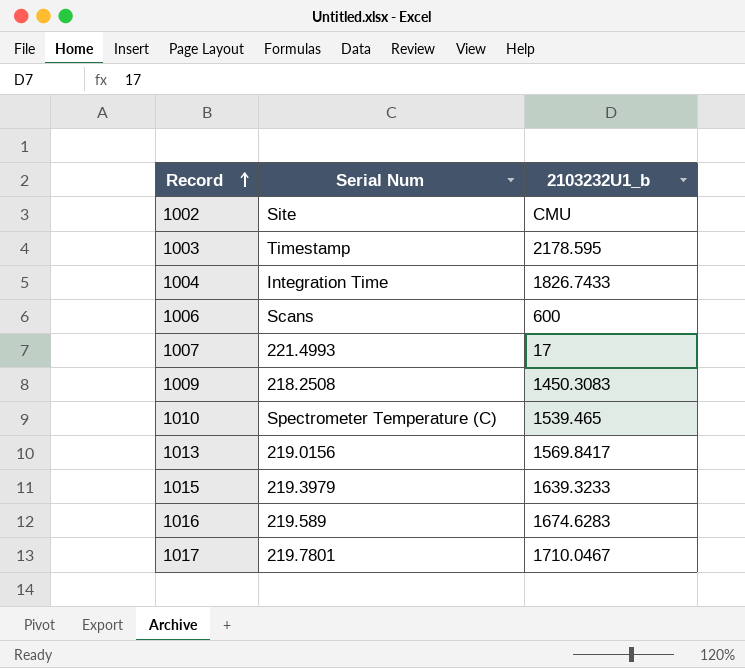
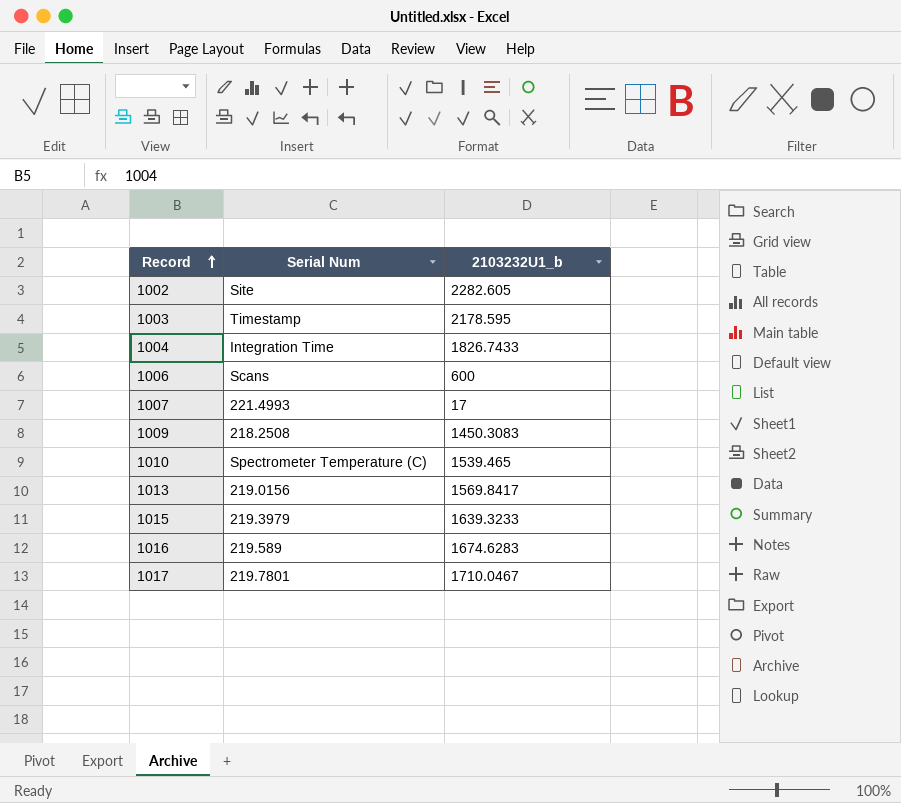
1002 | 2103232U1_b: CMU -> 2282.605

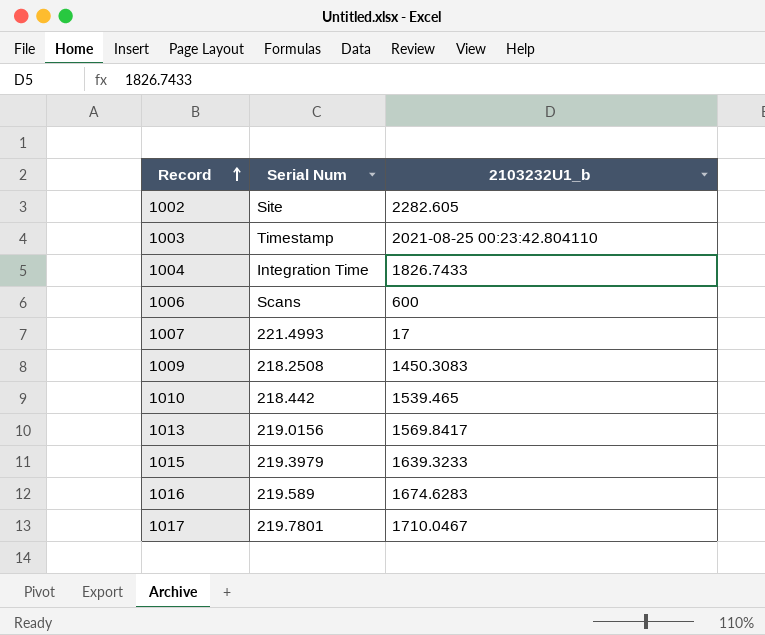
1003 | 2103232U1_b: 2178.595 -> 2021-08-25 00:23:42.804110
1010 | Serial Num: Spectrometer Temperature (C) -> 218.442

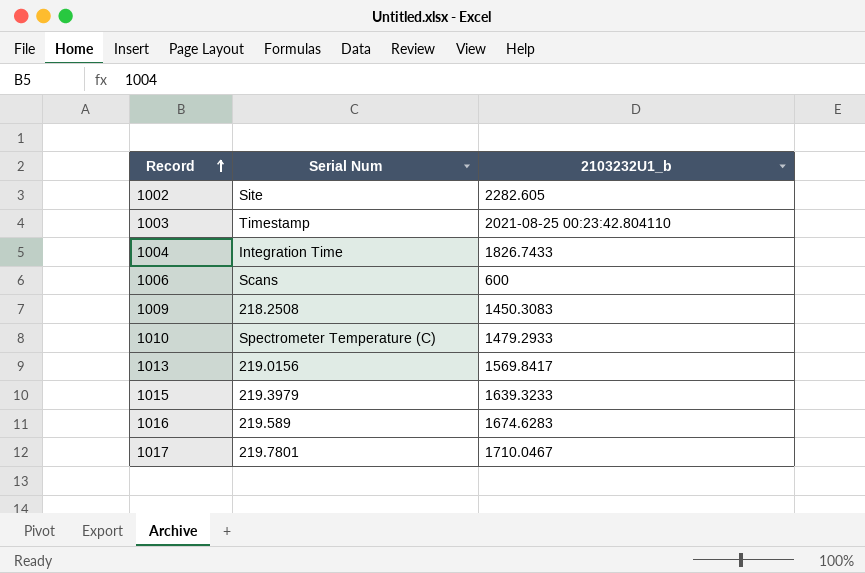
row 1007: 221.4993 | 17 -> none
1010 | Serial Num: 218.442 -> Spectrometer Temperature (C)
1010 | 2103232U1_b: 1539.465 -> 1479.2933

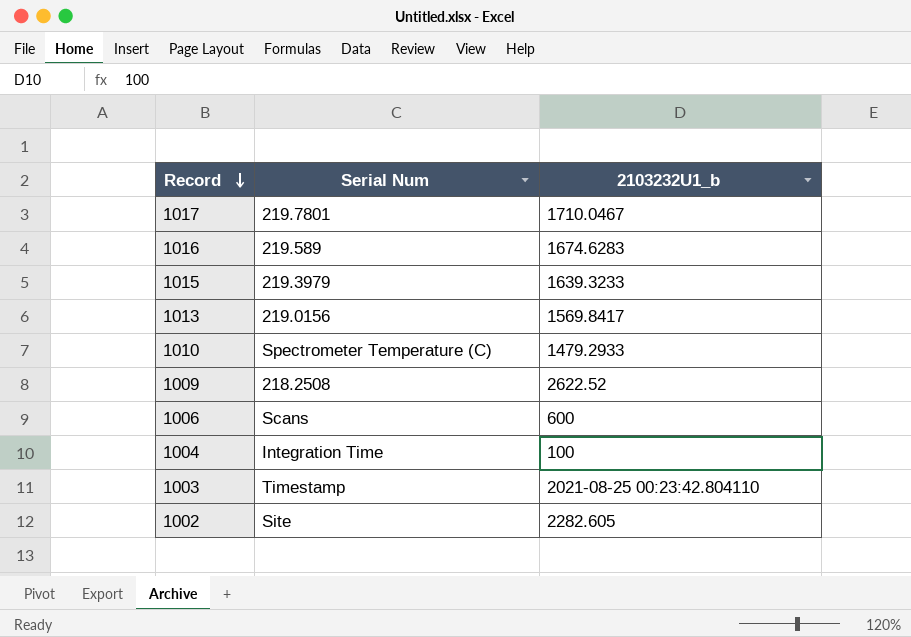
row order: Record ascending -> Record descending
1009 | 2103232U1_b: 1450.3083 -> 2622.52
1004 | 2103232U1_b: 1826.7433 -> 100

